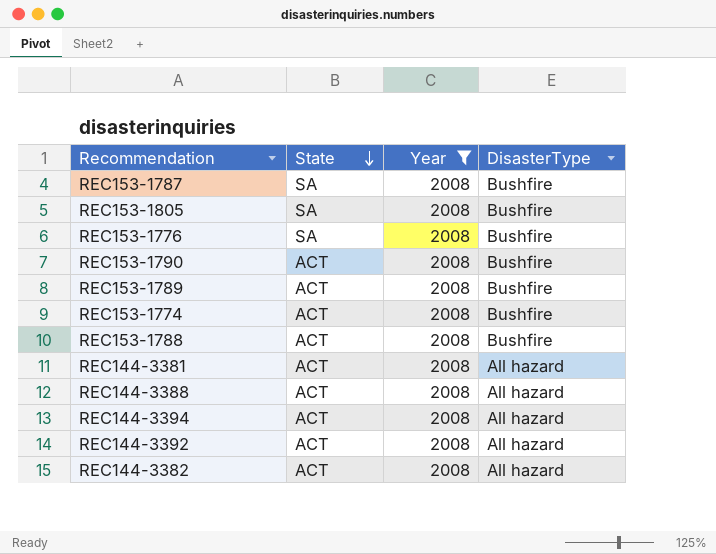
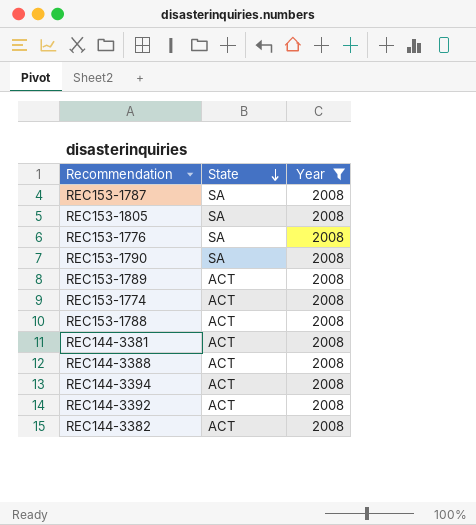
column DisasterType | position: 4 -> none
REC153-1790 | State: ACT -> SA

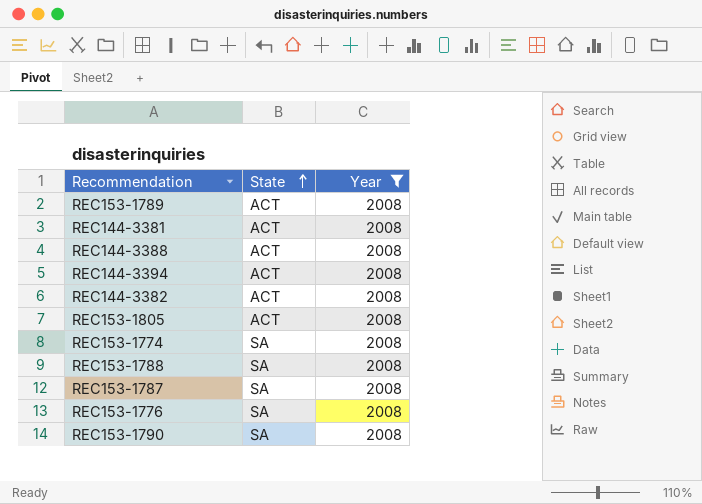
row order: State descending -> State ascending
row REC144-3392: ACT | 2008 -> none
REC153-1805 | State: SA -> ACT
REC153-1774 | State: ACT -> SA
REC153-1788 | State: ACT -> SA

